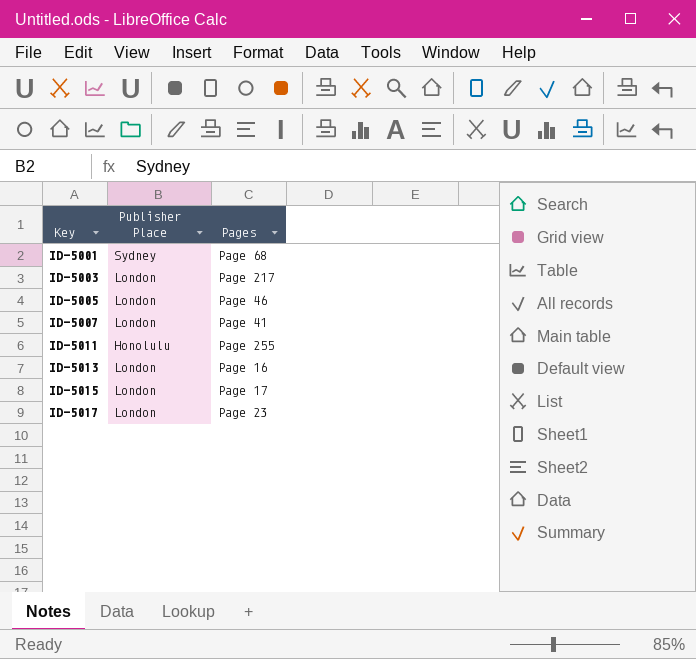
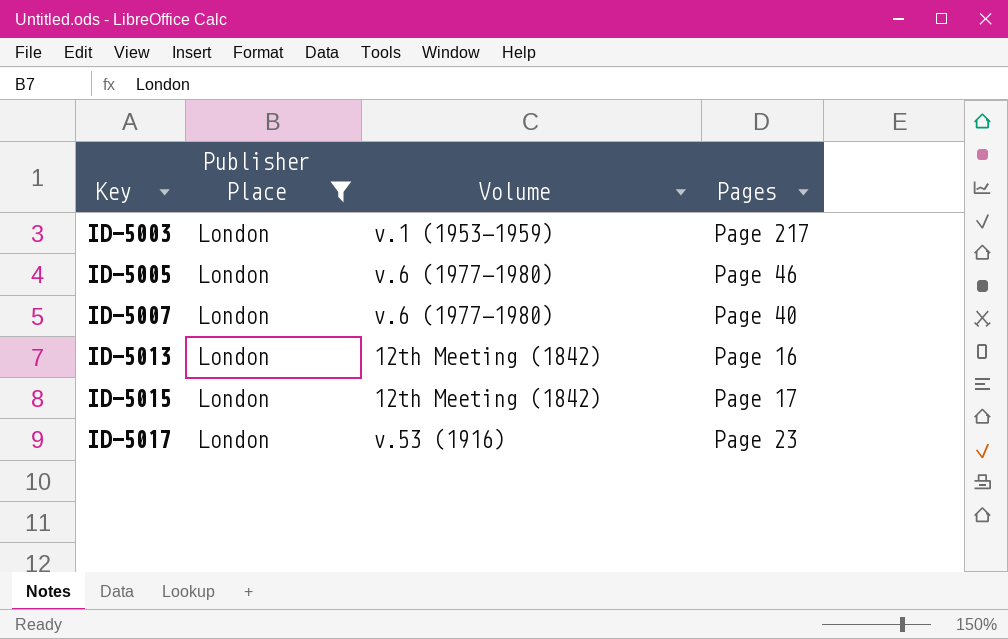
filter: none -> Publisher Place = London
column Volume | position: none -> 3
ID-5007 | Pages: Page 41 -> Page 40

